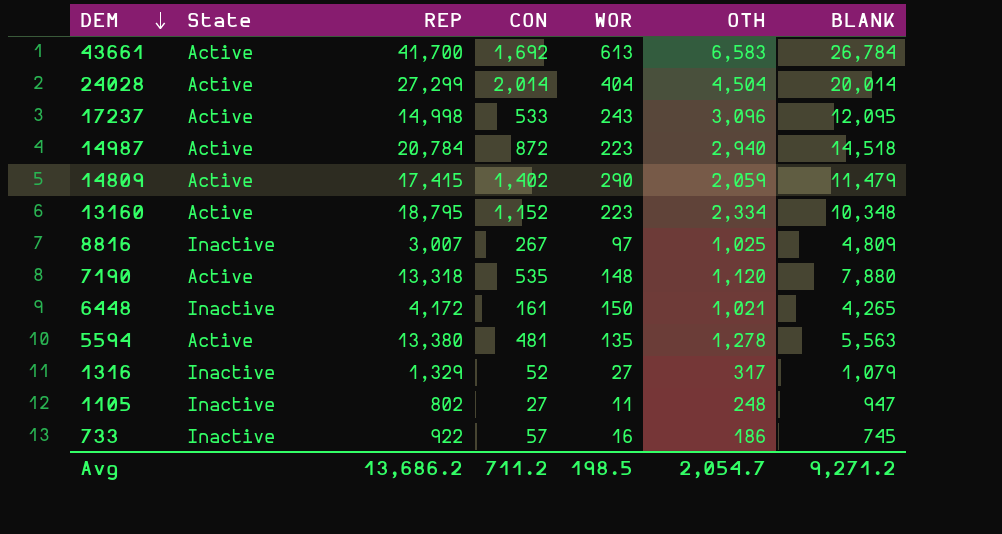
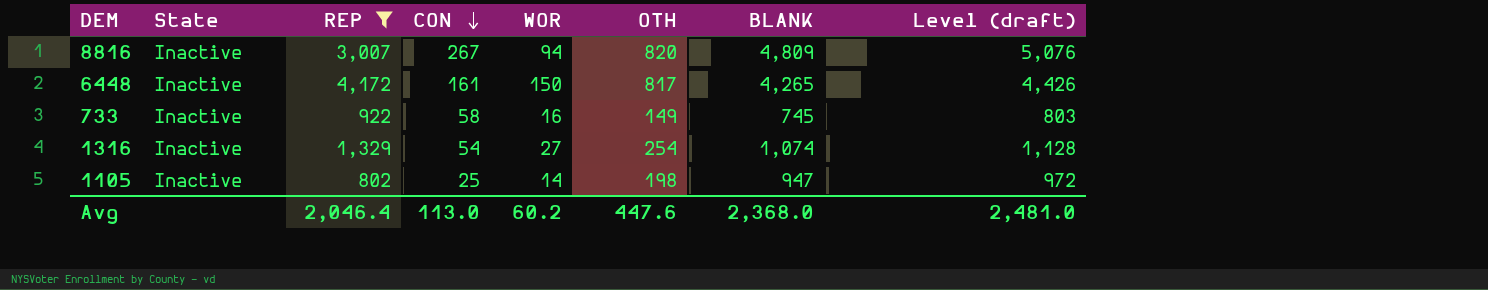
filter: none -> REP <= 4,172
row order: DEM descending -> CON descending
column Level (draft) | formula: none -> [CON] + [BLANK]
8816 | WOR: 97 -> 94
8816 | OTH: 1,025 -> 820
6448 | OTH: 1,021 -> 817
733 | CON: 57 -> 58
733 | OTH: 186 -> 149
1316 | CON: 52 -> 54
1316 | OTH: 317 -> 254
1316 | BLANK: 1,079 -> 1,074
1105 | CON: 27 -> 25
1105 | WOR: 11 -> 14
1105 | OTH: 248 -> 198
Avg | REP: 13,686.2 -> 2,046.4
Avg | CON: 711.2 -> 113.0
Avg | WOR: 198.5 -> 60.2
Avg | OTH: 2,054.7 -> 447.6
Avg | BLANK: 9,271.2 -> 2,368.0

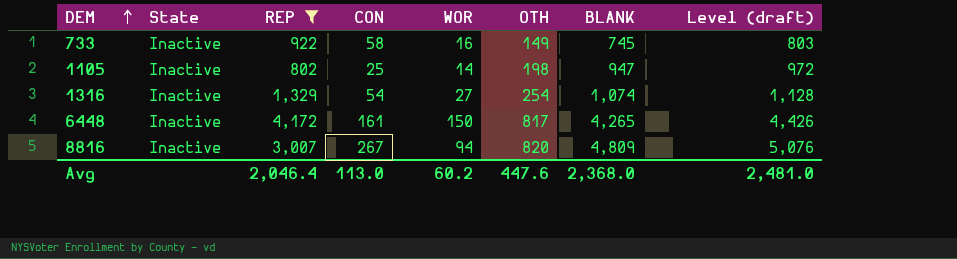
row order: CON descending -> DEM ascending

